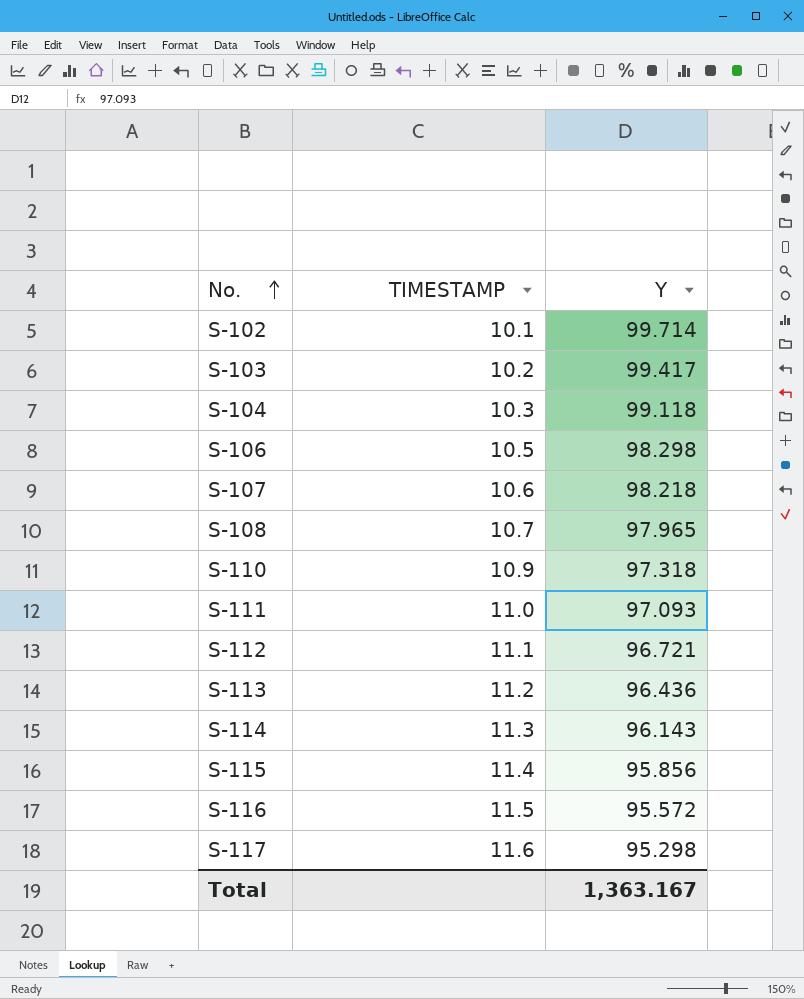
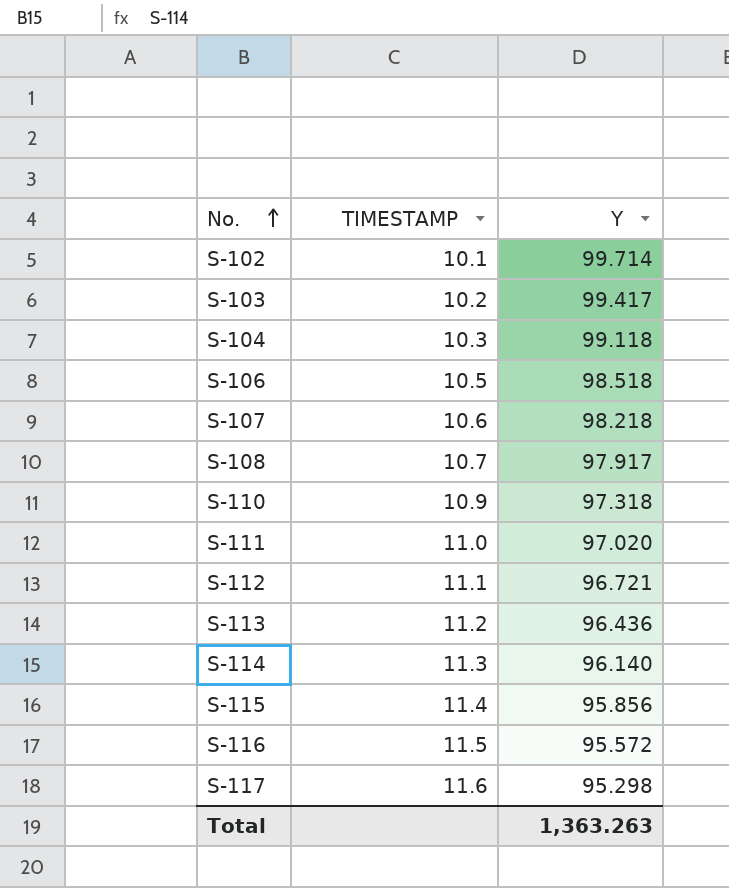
S-106 | Y: 98.298 -> 98.518
S-108 | Y: 97.965 -> 97.917
S-111 | Y: 97.093 -> 97.020
S-114 | Y: 96.143 -> 96.140
Total | Y: 1,363.167 -> 1,363.263

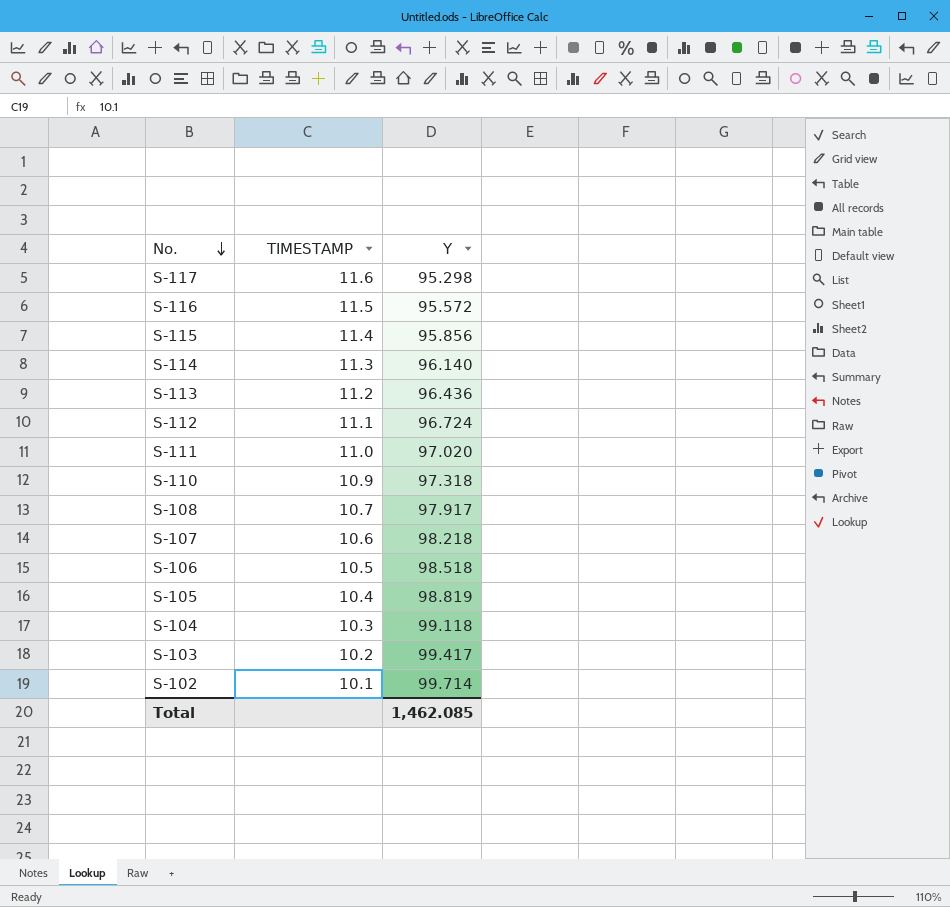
row order: No. ascending -> No. descending
S-112 | Y: 96.721 -> 96.724
row S-105: none -> 10.4 | 98.819
Total | Y: 1,363.263 -> 1,462.085

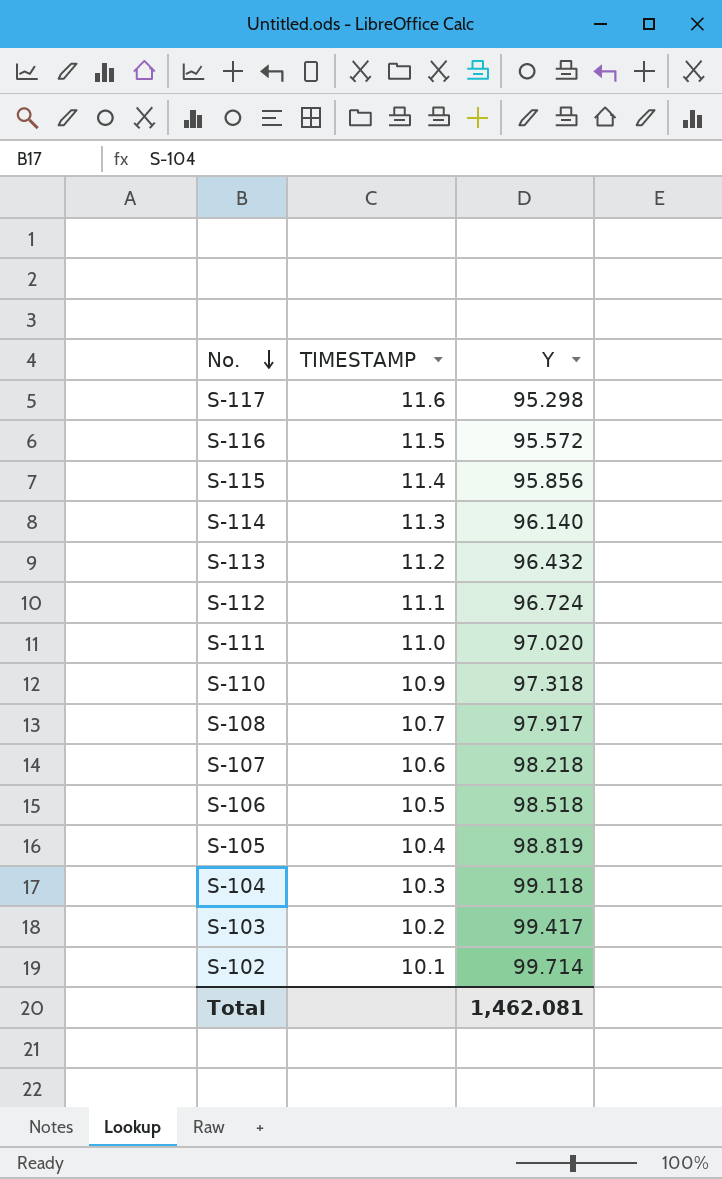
S-113 | Y: 96.436 -> 96.432
Total | Y: 1,462.085 -> 1,462.081

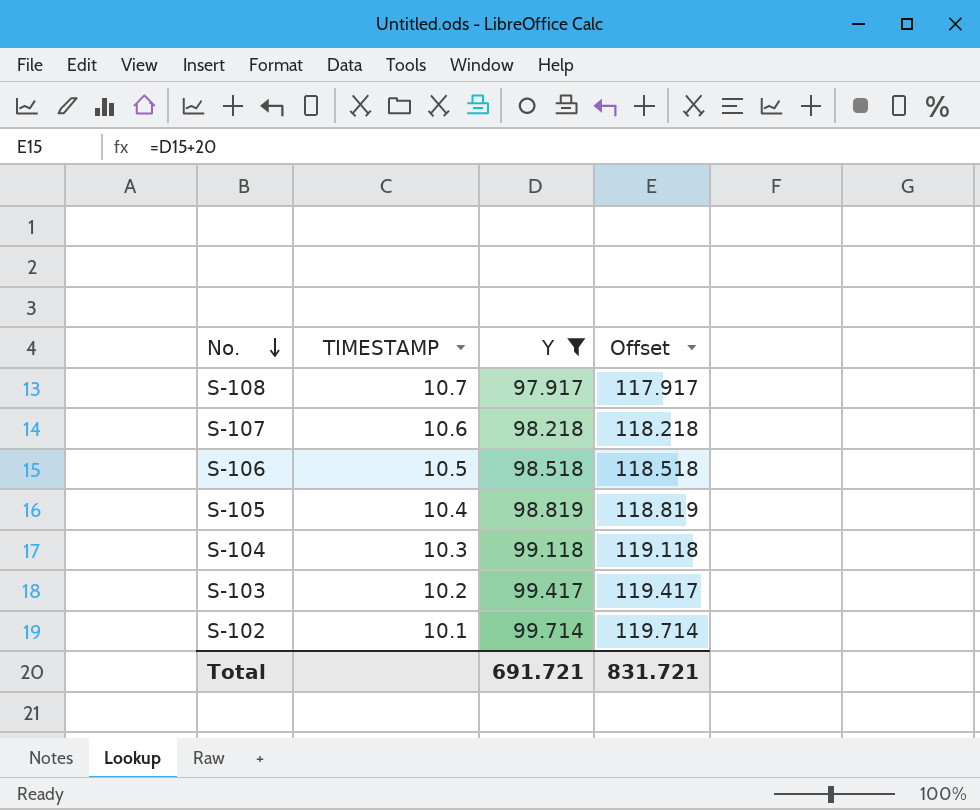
filter: none -> Y >= 97.917
column Offset | formula: none -> [Y] + 20
Total | Y: 1,462.081 -> 691.721

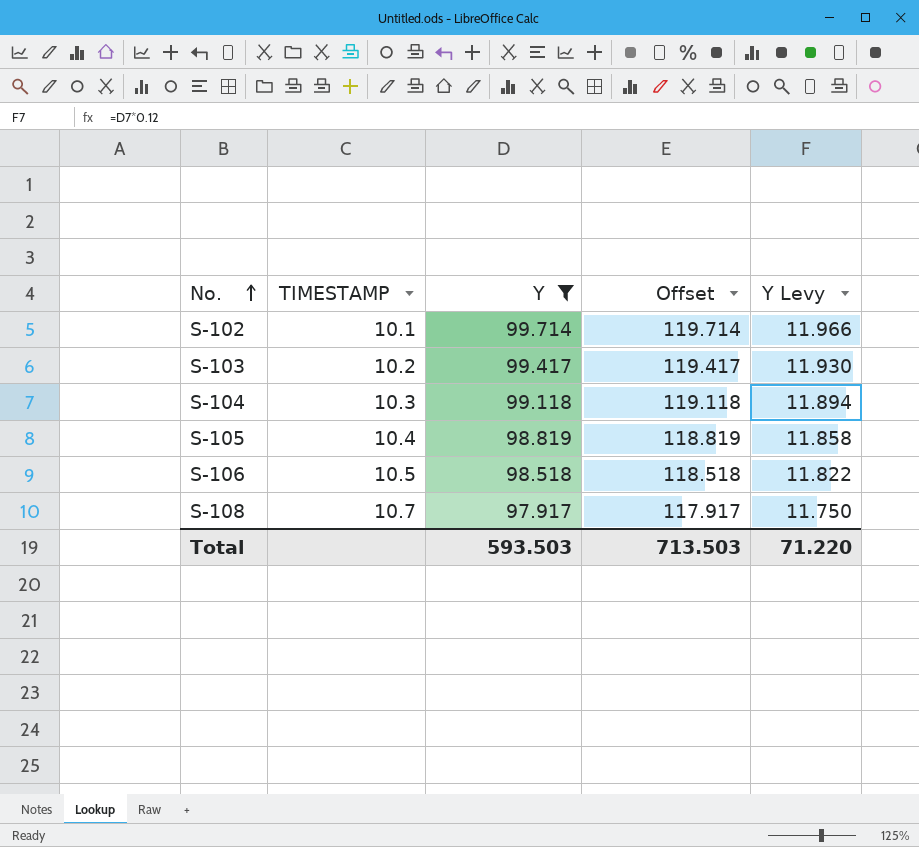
row order: No. descending -> No. ascending
column Y Levy | formula: none -> [Y] * 0.12
row S-107: 10.6 | 98.218 | 118.218 -> none
Total | Y: 691.721 -> 593.503
Total | Offset: 831.721 -> 713.503

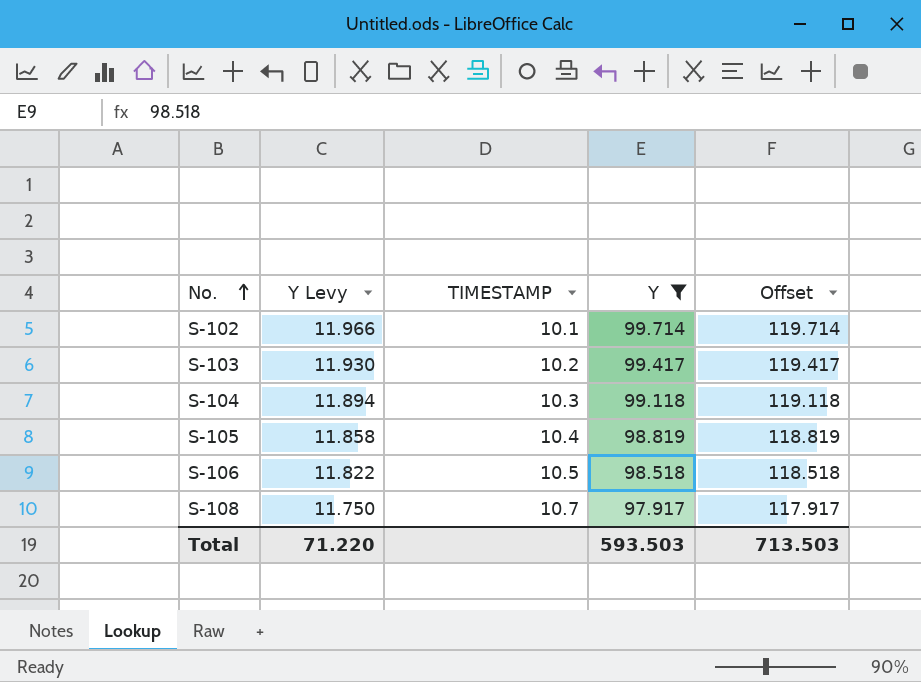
column Y Levy | position: 5 -> 2

